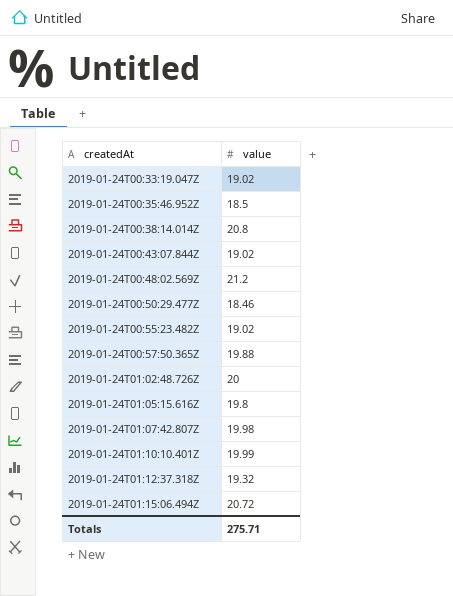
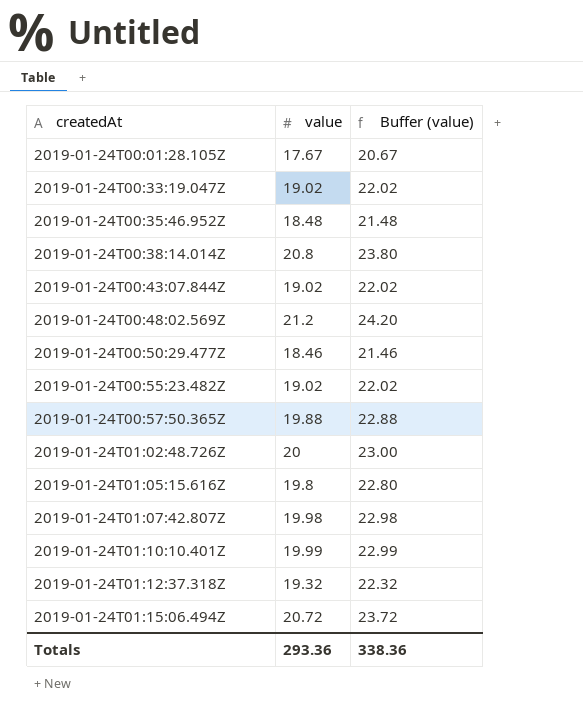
column Buffer (value) | formula: none -> [value] + 3
row 2019-01-24T00:01:28.105Z: none -> 17.67 | 20.67
2019-01-24T00:35:46.952Z | value: 18.5 -> 18.48
Totals | value: 275.71 -> 293.36

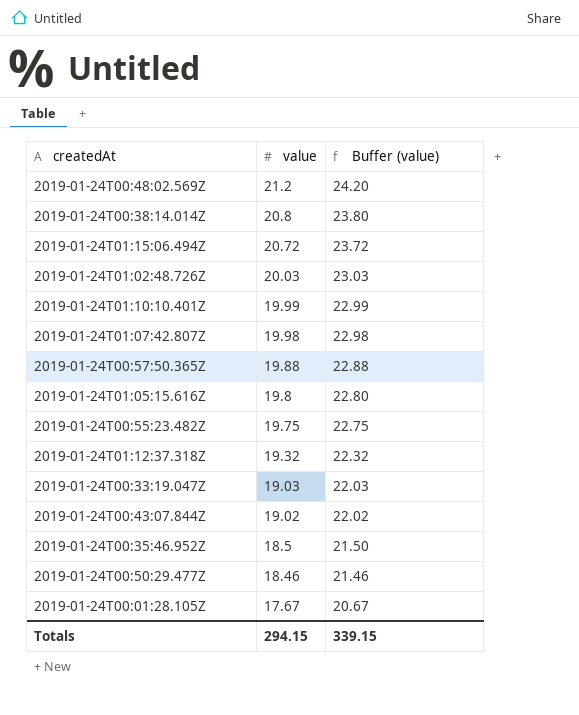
row order: createdAt ascending -> value descending
2019-01-24T01:02:48.726Z | value: 20 -> 20.03
2019-01-24T01:02:48.726Z | Buffer (value): 23.00 -> 23.03
2019-01-24T00:55:23.482Z | value: 19.02 -> 19.75
2019-01-24T00:55:23.482Z | Buffer (value): 22.02 -> 22.75
2019-01-24T00:33:19.047Z | value: 19.02 -> 19.03
2019-01-24T00:33:19.047Z | Buffer (value): 22.02 -> 22.03
2019-01-24T00:35:46.952Z | value: 18.48 -> 18.5
2019-01-24T00:35:46.952Z | Buffer (value): 21.48 -> 21.50
Totals | value: 293.36 -> 294.15
Totals | Buffer (value): 338.36 -> 339.15

